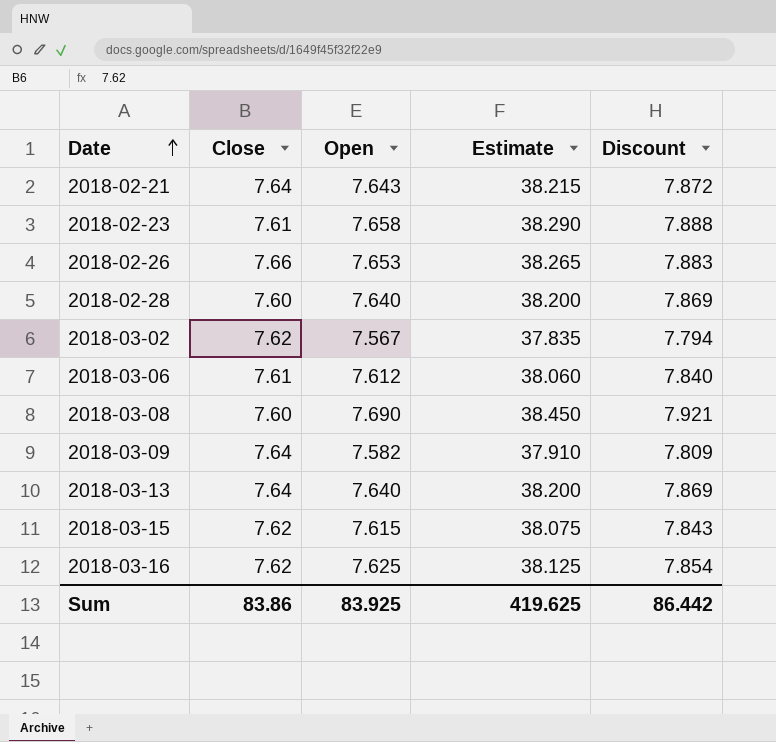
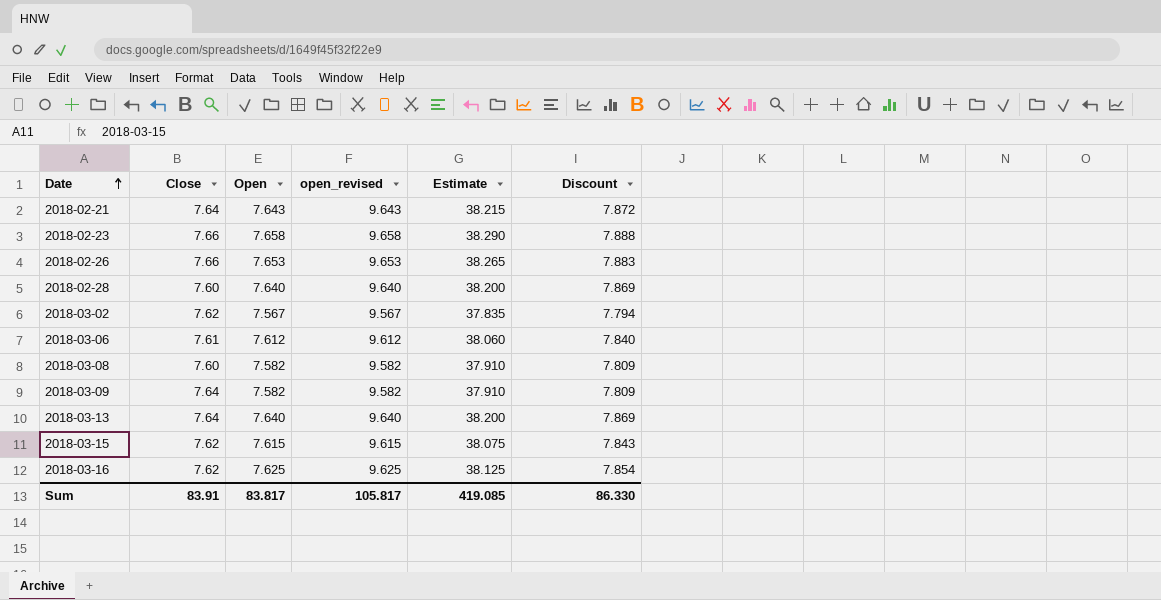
column open_revised | formula: none -> [Open] + 2
2018-02-23 | Close: 7.61 -> 7.66
2018-03-08 | Open: 7.690 -> 7.582
2018-03-08 | Estimate: 38.450 -> 37.910
2018-03-08 | Discount: 7.921 -> 7.809
Sum | Close: 83.86 -> 83.91
Sum | Open: 83.925 -> 83.817
Sum | Estimate: 419.625 -> 419.085
Sum | Discount: 86.442 -> 86.330

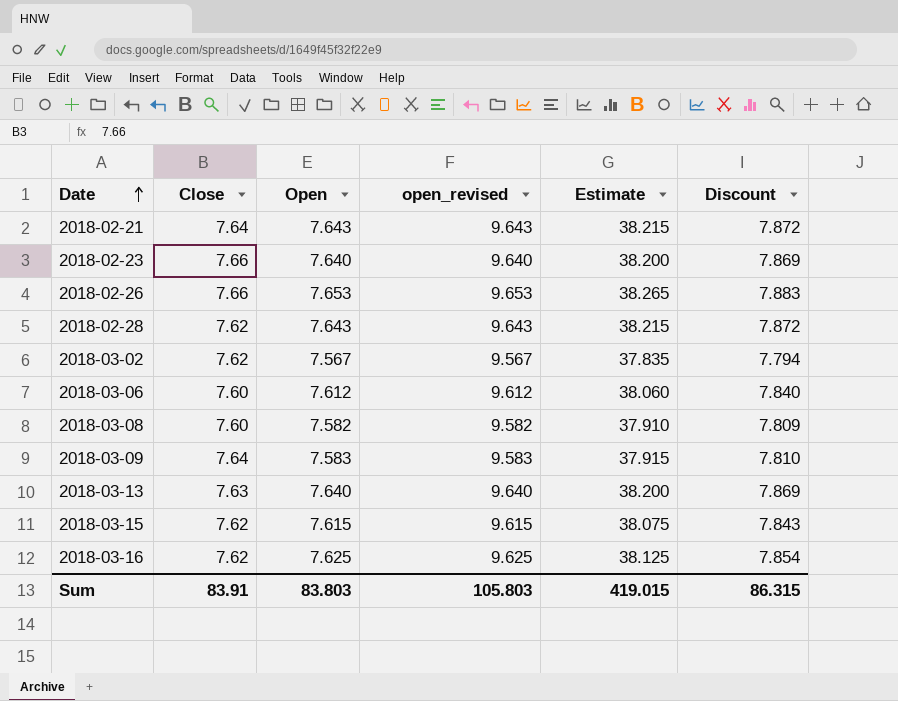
2018-02-23 | Open: 7.658 -> 7.640
2018-02-23 | open_revised: 9.658 -> 9.640
2018-02-23 | Estimate: 38.290 -> 38.200
2018-02-23 | Discount: 7.888 -> 7.869
2018-02-28 | Close: 7.60 -> 7.62
2018-02-28 | Open: 7.640 -> 7.643
2018-02-28 | open_revised: 9.640 -> 9.643
2018-02-28 | Estimate: 38.200 -> 38.215
2018-02-28 | Discount: 7.869 -> 7.872
2018-03-06 | Close: 7.61 -> 7.60
2018-03-09 | Open: 7.582 -> 7.583
2018-03-09 | open_revised: 9.582 -> 9.583
2018-03-09 | Estimate: 37.910 -> 37.915
2018-03-09 | Discount: 7.809 -> 7.810
2018-03-13 | Close: 7.64 -> 7.63
Sum | Open: 83.817 -> 83.803
Sum | open_revised: 105.817 -> 105.803
Sum | Estimate: 419.085 -> 419.015
Sum | Discount: 86.330 -> 86.315

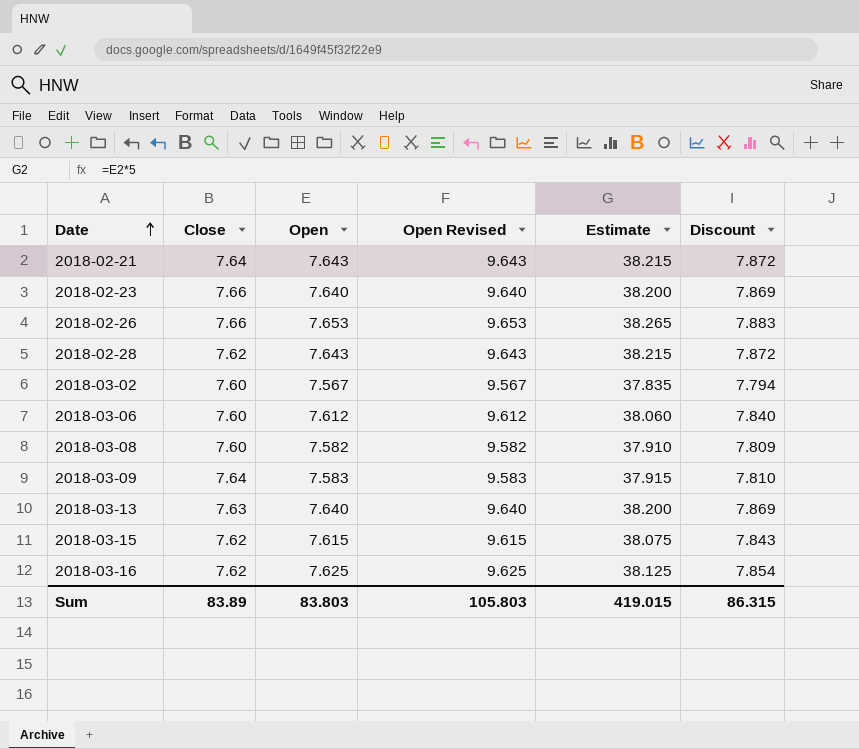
column name: open_revised -> Open Revised
2018-03-02 | Close: 7.62 -> 7.60
Sum | Close: 83.91 -> 83.89

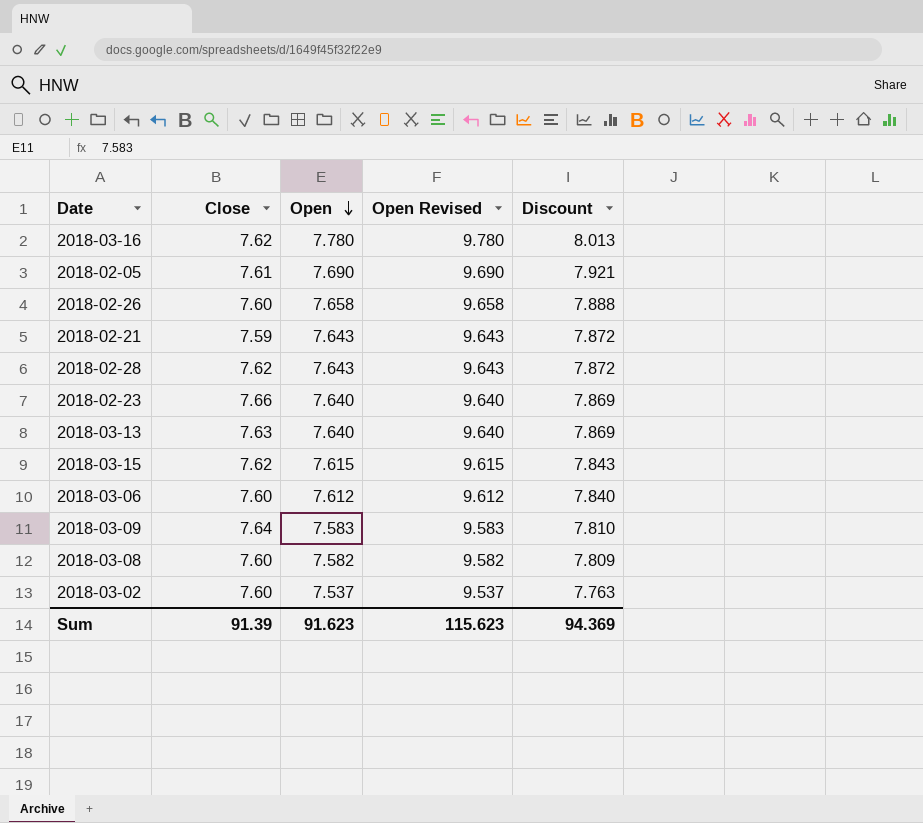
row order: Date ascending -> Open descending
column Estimate | formula: [Open] * 5 -> none
2018-03-16 | Open: 7.625 -> 7.780
2018-03-16 | Open Revised: 9.625 -> 9.780
2018-03-16 | Discount: 7.854 -> 8.013
row 2018-02-05: none -> 7.61 | 7.690 | 9.690 | 7.921
2018-02-26 | Close: 7.66 -> 7.60
2018-02-26 | Open: 7.653 -> 7.658
2018-02-26 | Open Revised: 9.653 -> 9.658
2018-02-26 | Discount: 7.883 -> 7.888
2018-02-21 | Close: 7.64 -> 7.59
2018-03-02 | Open: 7.567 -> 7.537
2018-03-02 | Open Revised: 9.567 -> 9.537
2018-03-02 | Discount: 7.794 -> 7.763
Sum | Close: 83.89 -> 91.39
Sum | Open: 83.803 -> 91.623
Sum | Open Revised: 105.803 -> 115.623
Sum | Discount: 86.315 -> 94.369

